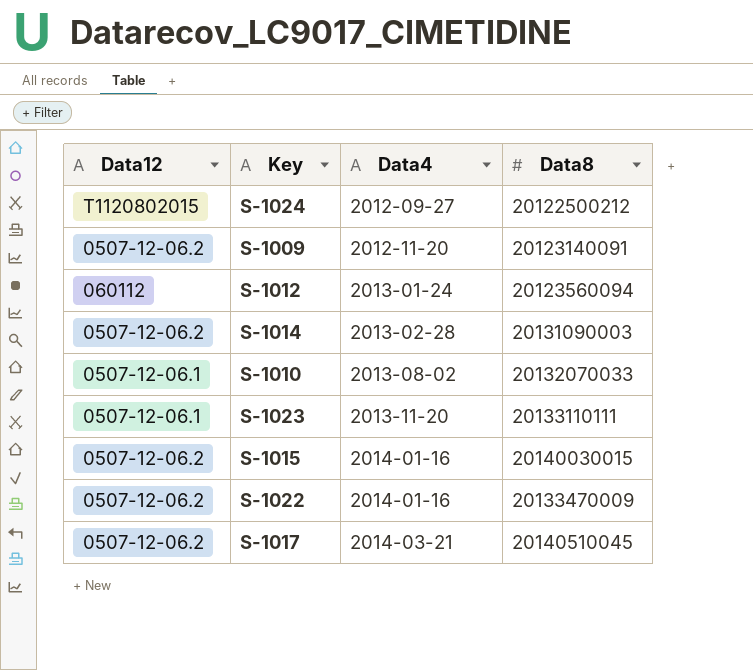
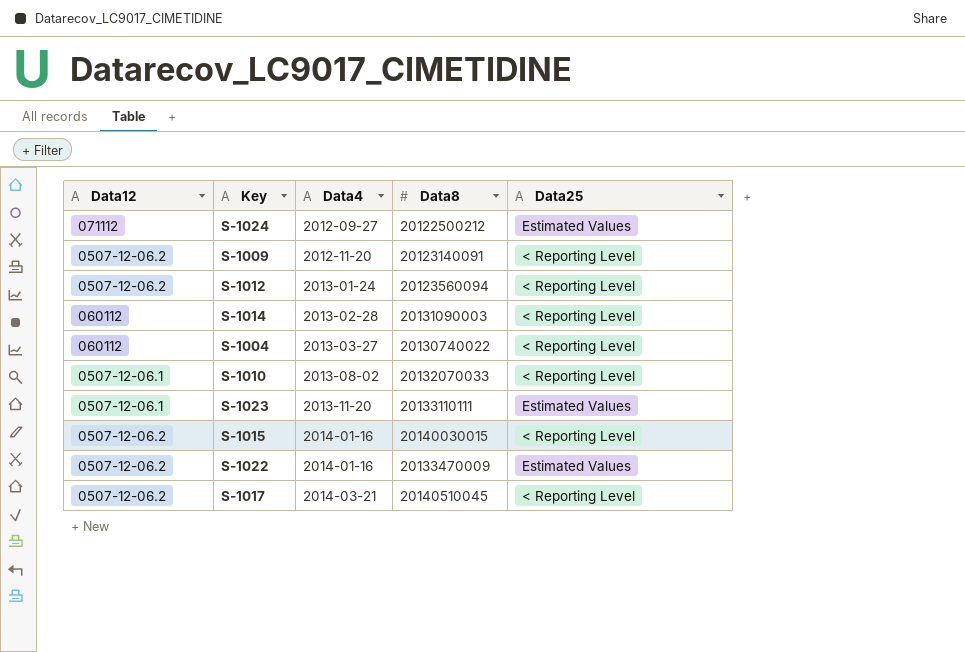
column Data25 | position: none -> 5
S-1024 | Data12: T1120802015 -> 071112
S-1012 | Data12: 060112 -> 0507-12-06.2
S-1014 | Data12: 0507-12-06.2 -> 060112
row S-1004: none -> 060112 | 2013-03-27 | 20130740022 | < Reporting Level

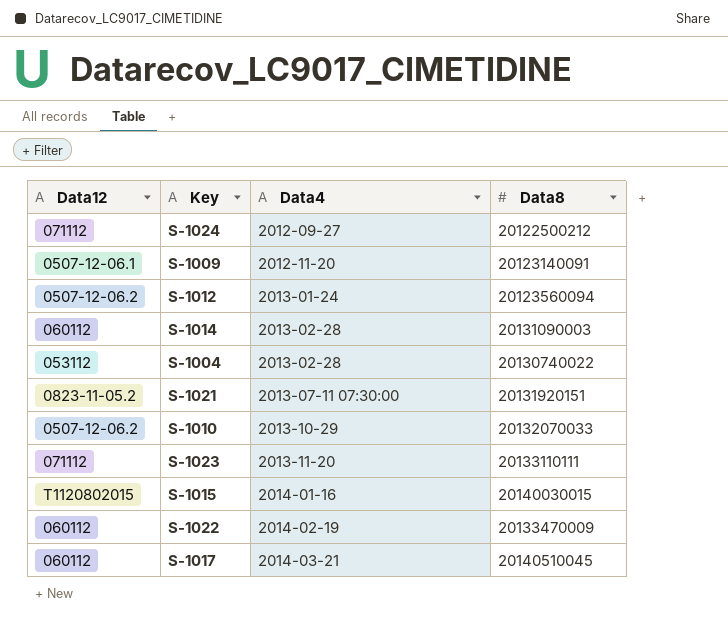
column Data25 | position: 5 -> none
S-1009 | Data12: 0507-12-06.2 -> 0507-12-06.1
S-1004 | Data12: 060112 -> 053112
S-1004 | Data4: 2013-03-27 -> 2013-02-28
row S-1021: none -> 0823-11-05.2 | 2013-07-11 07:30:00 | 20131920151
S-1010 | Data12: 0507-12-06.1 -> 0507-12-06.2
S-1010 | Data4: 2013-08-02 -> 2013-10-29
S-1023 | Data12: 0507-12-06.1 -> 071112
S-1015 | Data12: 0507-12-06.2 -> T1120802015
S-1022 | Data12: 0507-12-06.2 -> 060112
S-1022 | Data4: 2014-01-16 -> 2014-02-19
S-1017 | Data12: 0507-12-06.2 -> 060112

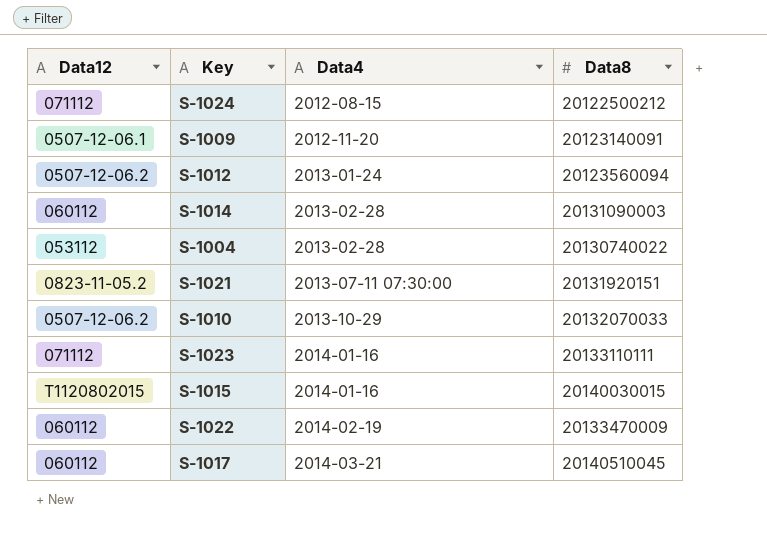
S-1024 | Data4: 2012-09-27 -> 2012-08-15
S-1023 | Data4: 2013-11-20 -> 2014-01-16

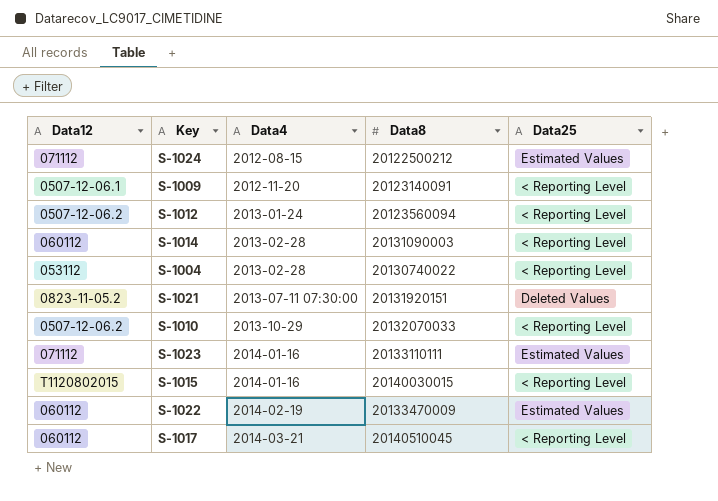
column Data25 | position: none -> 5

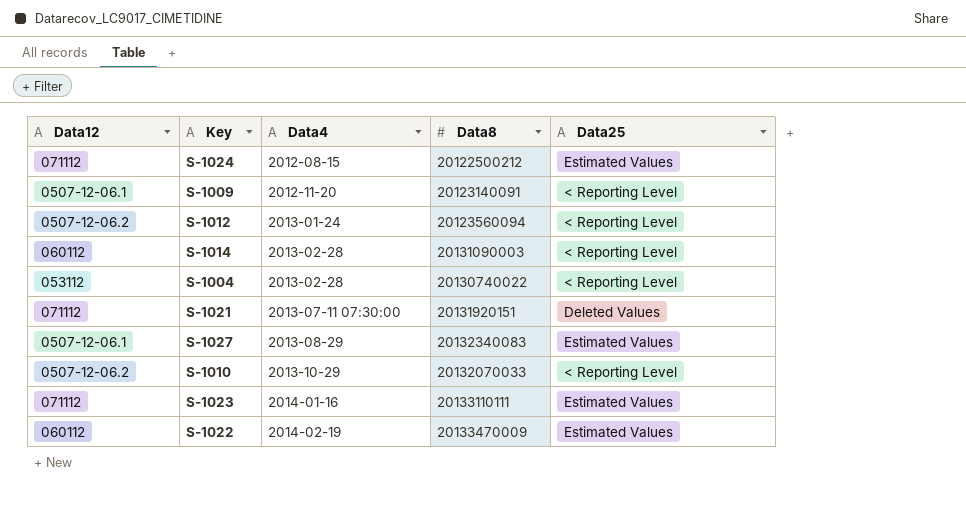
row S-1015: T1120802015 | 2014-01-16 | 20140030015 | < Reporting Level -> none
row S-1017: 060112 | 2014-03-21 | 20140510045 | < Reporting Level -> none
S-1021 | Data12: 0823-11-05.2 -> 071112
row S-1027: none -> 0507-12-06.1 | 2013-08-29 | 20132340083 | Estimated Values

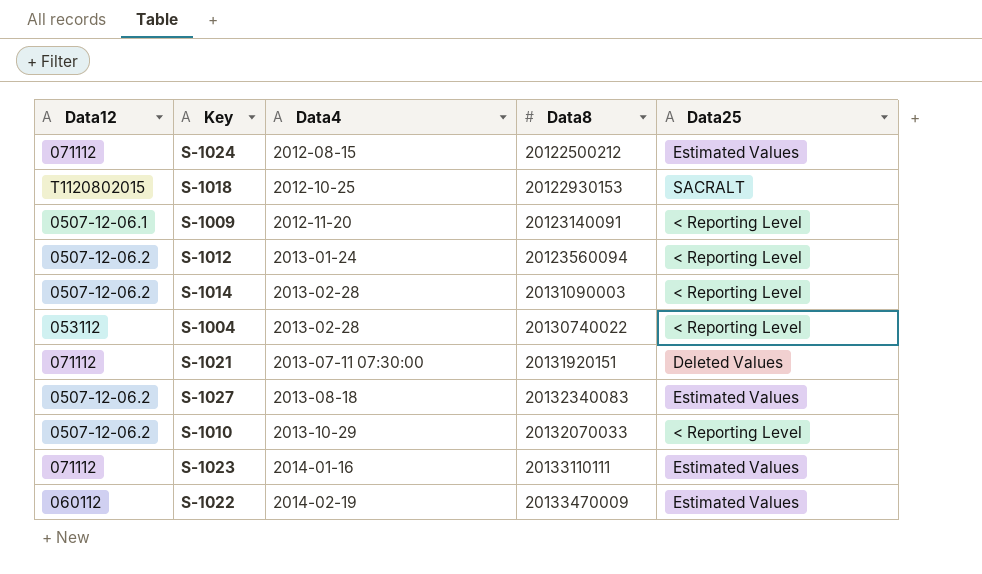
row S-1018: none -> T1120802015 | 2012-10-25 | 20122930153 | SACRALT
S-1014 | Data12: 060112 -> 0507-12-06.2
S-1027 | Data12: 0507-12-06.1 -> 0507-12-06.2
S-1027 | Data4: 2013-08-29 -> 2013-08-18

